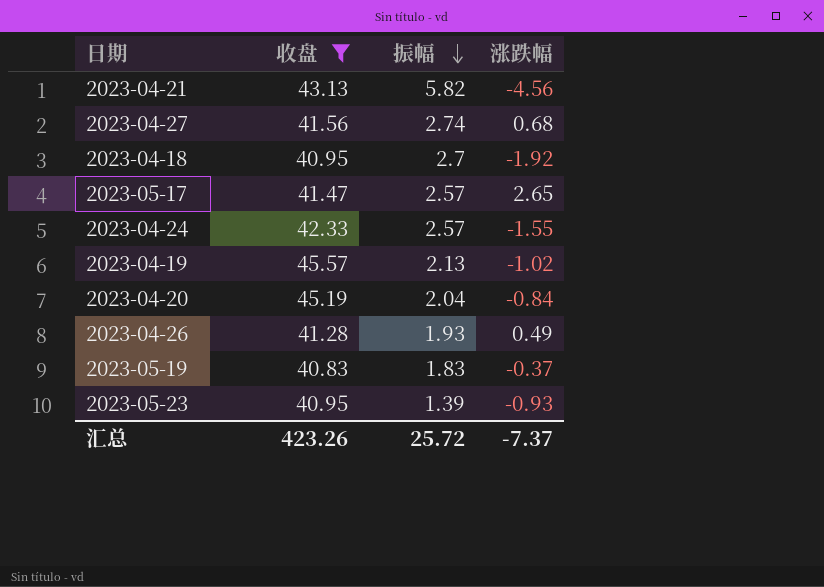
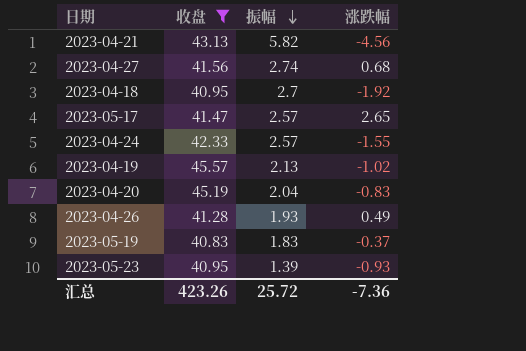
2023-04-20 | 涨跌幅: -0.84 -> -0.83
汇总 | 涨跌幅: -7.37 -> -7.36

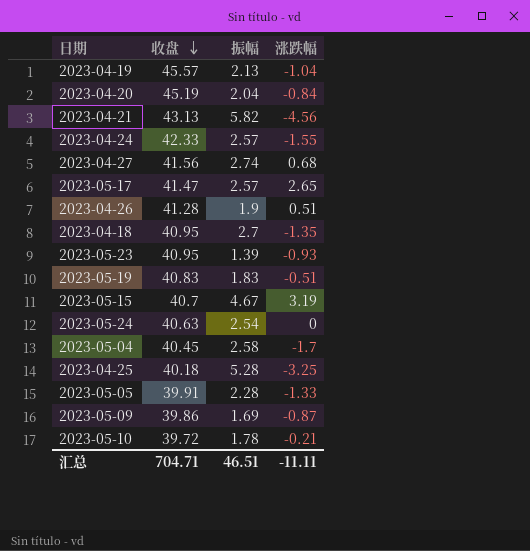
filter: 收盘 >= 40.83 -> none
row order: 振幅 descending -> 收盘 descending
2023-04-19 | 涨跌幅: -1.02 -> -1.04
2023-04-20 | 涨跌幅: -0.83 -> -0.84
2023-04-26 | 振幅: 1.93 -> 1.9
2023-04-26 | 涨跌幅: 0.49 -> 0.51
2023-04-18 | 涨跌幅: -1.92 -> -1.35
2023-05-19 | 涨跌幅: -0.37 -> -0.51
汇总 | 收盘: 423.26 -> 704.71
汇总 | 振幅: 25.72 -> 46.51
汇总 | 涨跌幅: -7.36 -> -11.11

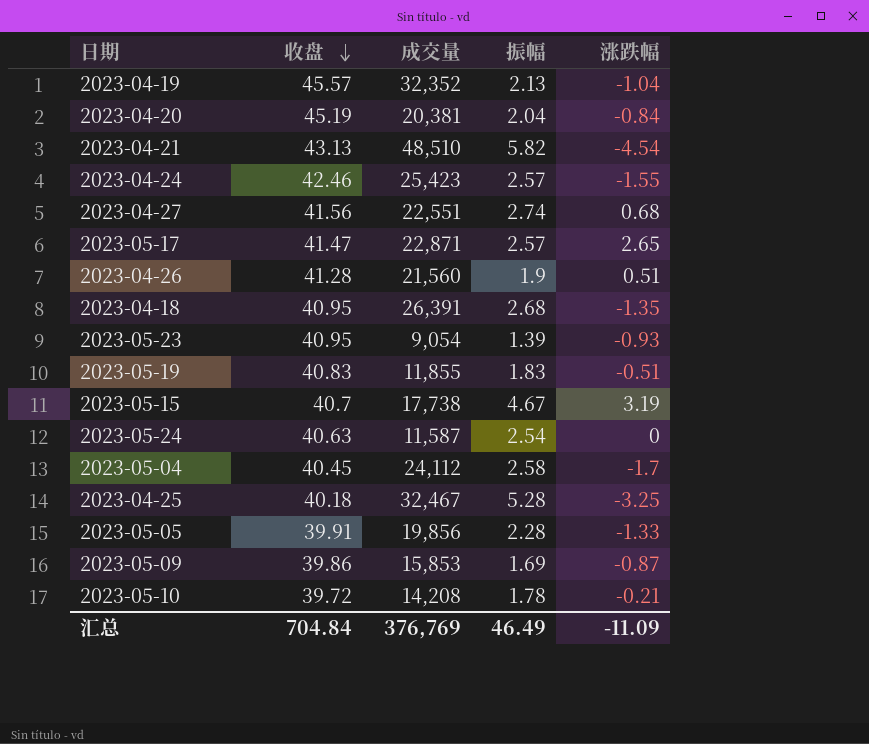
column 成交量 | position: none -> 3
2023-04-21 | 涨跌幅: -4.56 -> -4.54
2023-04-24 | 收盘: 42.33 -> 42.46
2023-04-18 | 振幅: 2.7 -> 2.68
汇总 | 收盘: 704.71 -> 704.84
汇总 | 振幅: 46.51 -> 46.49
汇总 | 涨跌幅: -11.11 -> -11.09

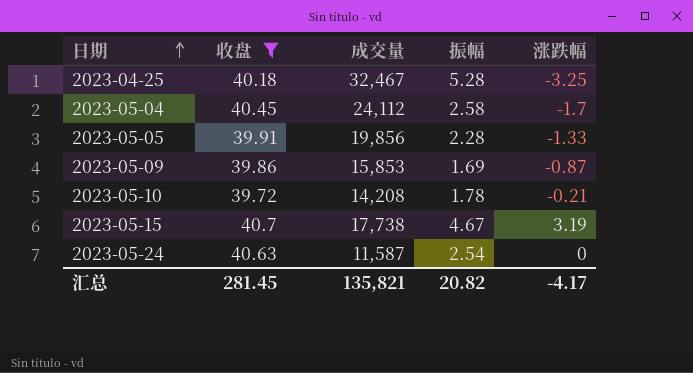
filter: none -> 收盘 <= 40.7
row order: 收盘 descending -> 日期 ascending
汇总 | 收盘: 704.84 -> 281.45
汇总 | 成交量: 376,769 -> 135,821
汇总 | 振幅: 46.49 -> 20.82
汇总 | 涨跌幅: -11.09 -> -4.17

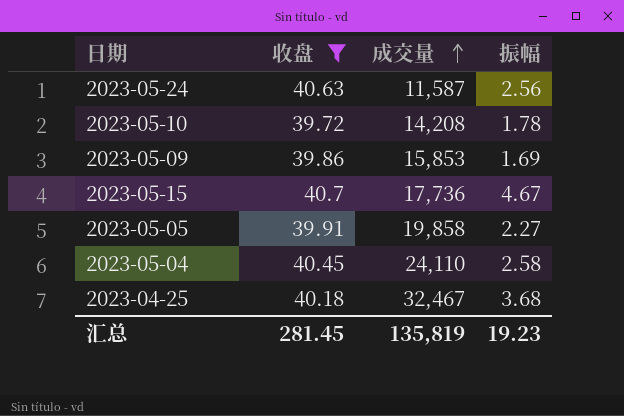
row order: 日期 ascending -> 成交量 ascending
column 涨跌幅 | position: 5 -> none
2023-05-24 | 振幅: 2.54 -> 2.56
2023-05-15 | 成交量: 17,738 -> 17,736
2023-05-05 | 成交量: 19,856 -> 19,858
2023-05-05 | 振幅: 2.28 -> 2.27
2023-05-04 | 成交量: 24,112 -> 24,110
2023-04-25 | 振幅: 5.28 -> 3.68
汇总 | 成交量: 135,821 -> 135,819
汇总 | 振幅: 20.82 -> 19.23

